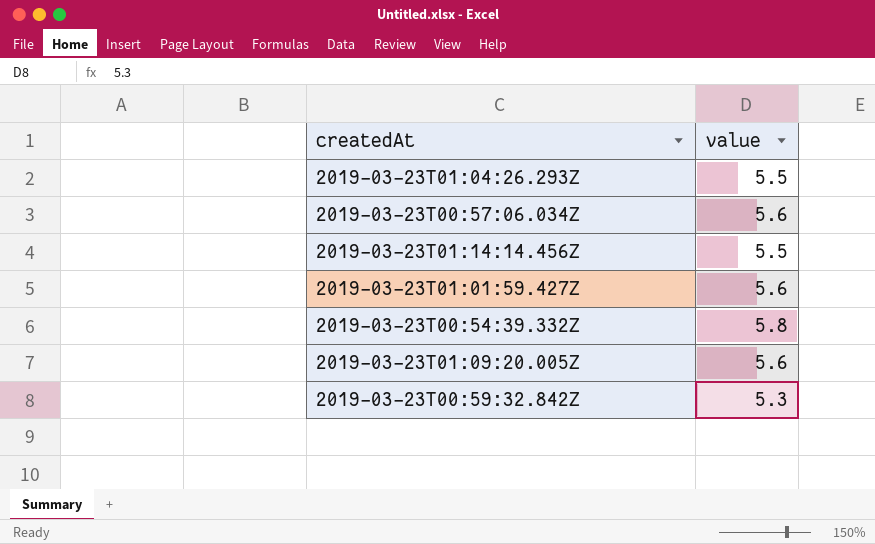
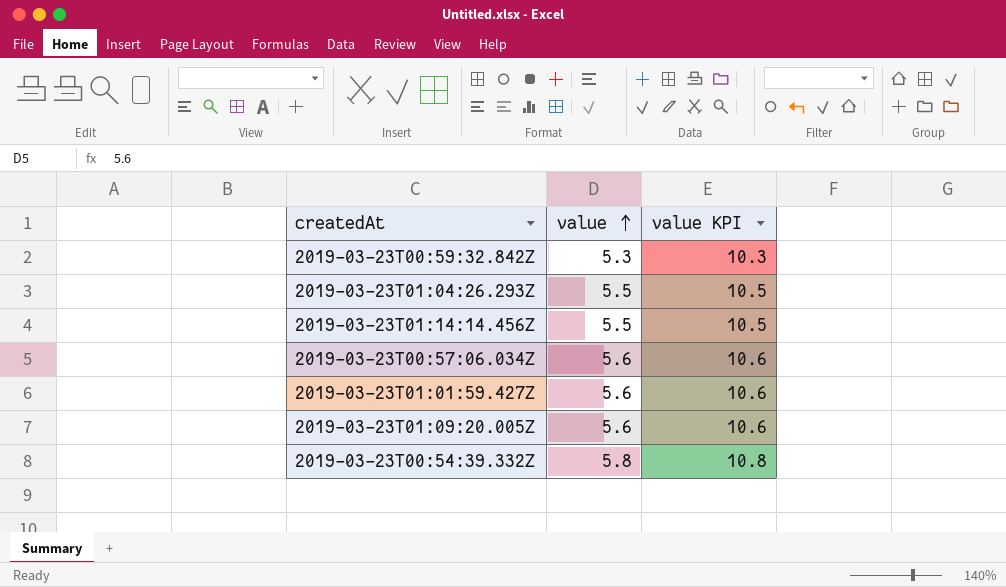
row order: none -> value ascending
column value KPI | formula: none -> [value] + 5

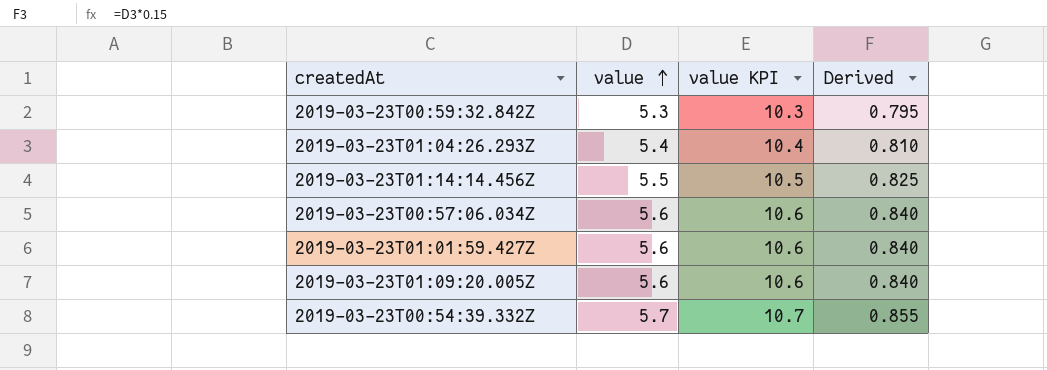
column Derived | formula: none -> [value] * 0.15
2019-03-23T01:04:26.293Z | value: 5.5 -> 5.4
2019-03-23T01:04:26.293Z | value KPI: 10.5 -> 10.4
2019-03-23T00:54:39.332Z | value: 5.8 -> 5.7
2019-03-23T00:54:39.332Z | value KPI: 10.8 -> 10.7

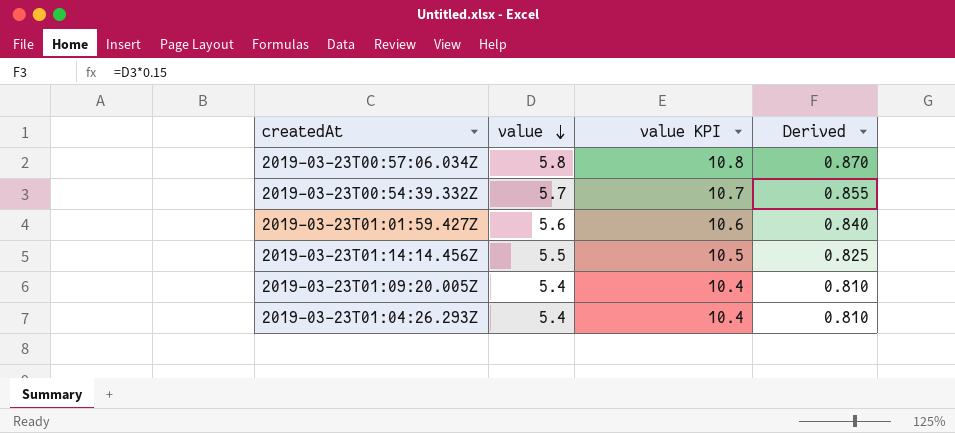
row order: value ascending -> value descending
row 2019-03-23T00:59:32.842Z: 5.3 | 10.3 | 0.795 -> none
2019-03-23T00:57:06.034Z | value: 5.6 -> 5.8
2019-03-23T00:57:06.034Z | value KPI: 10.6 -> 10.8
2019-03-23T00:57:06.034Z | Derived: 0.840 -> 0.870
2019-03-23T01:09:20.005Z | value: 5.6 -> 5.4
2019-03-23T01:09:20.005Z | value KPI: 10.6 -> 10.4
2019-03-23T01:09:20.005Z | Derived: 0.840 -> 0.810

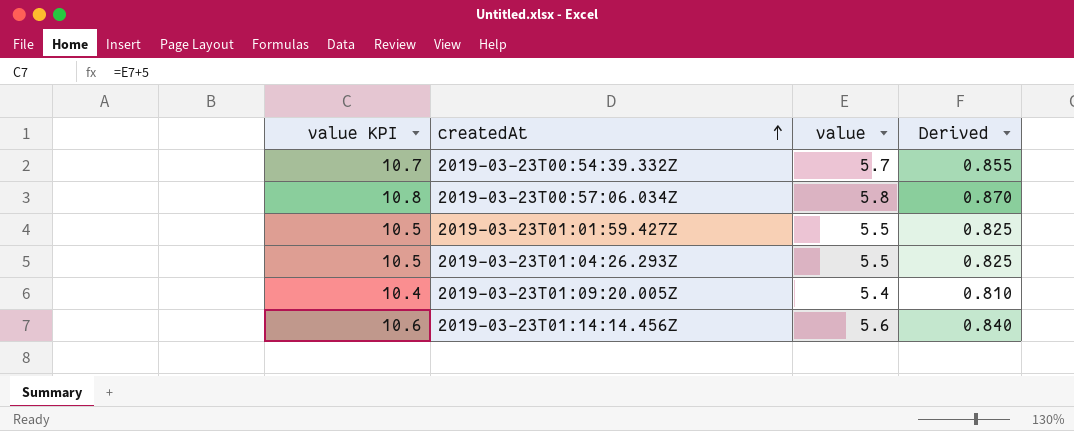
row order: value descending -> createdAt ascending
column value KPI | position: 3 -> 1
2019-03-23T01:01:59.427Z | value KPI: 10.6 -> 10.5
2019-03-23T01:01:59.427Z | value: 5.6 -> 5.5
2019-03-23T01:01:59.427Z | Derived: 0.840 -> 0.825
2019-03-23T01:04:26.293Z | value KPI: 10.4 -> 10.5
2019-03-23T01:04:26.293Z | value: 5.4 -> 5.5
2019-03-23T01:04:26.293Z | Derived: 0.810 -> 0.825
2019-03-23T01:14:14.456Z | value KPI: 10.5 -> 10.6
2019-03-23T01:14:14.456Z | value: 5.5 -> 5.6
2019-03-23T01:14:14.456Z | Derived: 0.825 -> 0.840

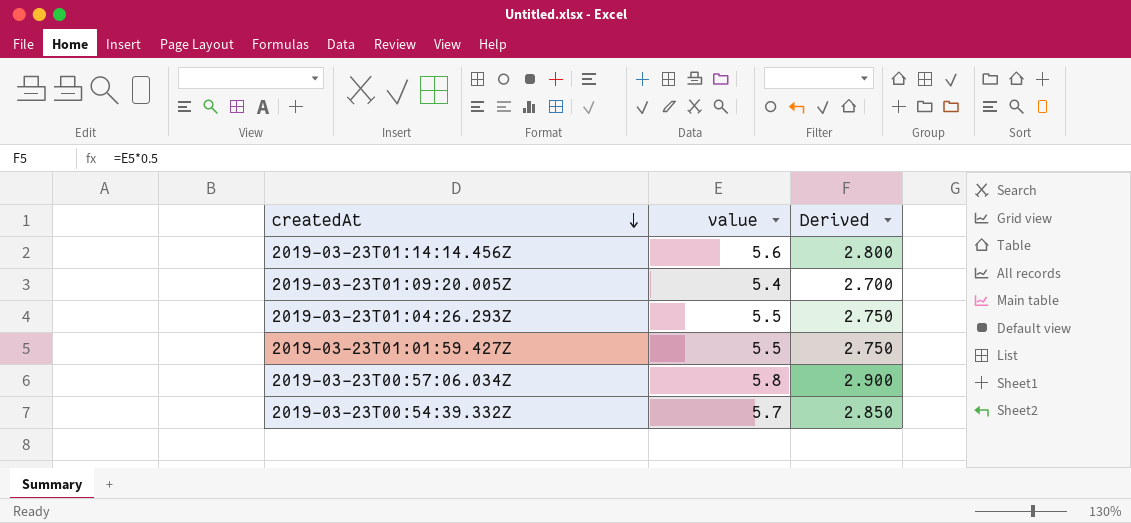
row order: createdAt ascending -> createdAt descending
column value KPI | formula: [value] + 5 -> none
column Derived | formula: [value] * 0.15 -> [value] * 0.5

